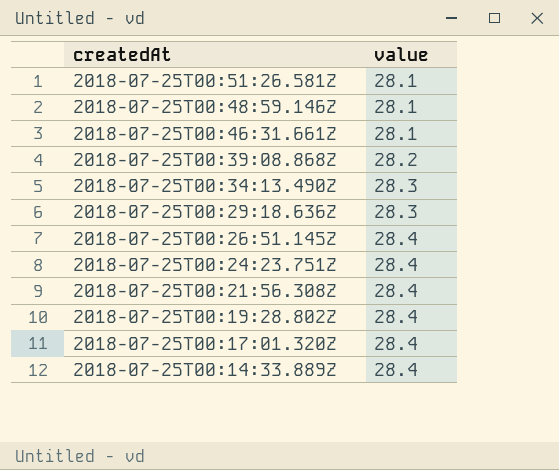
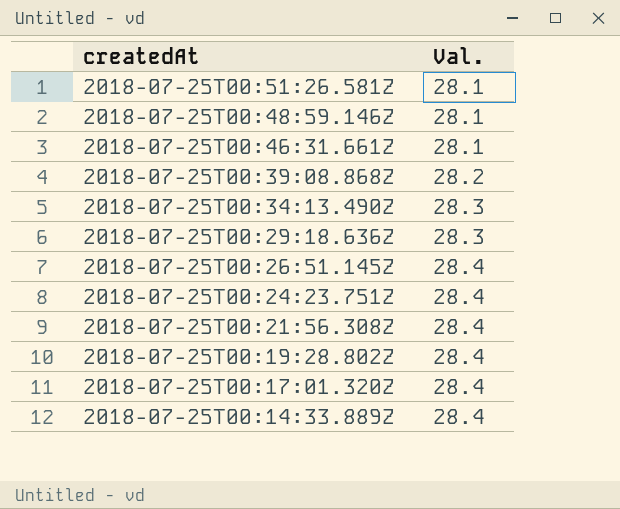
column name: value -> Val.

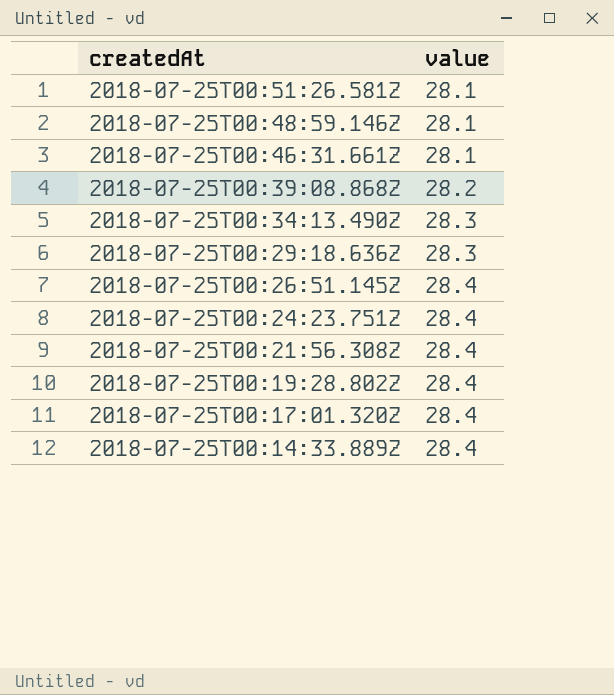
column name: Val. -> value

